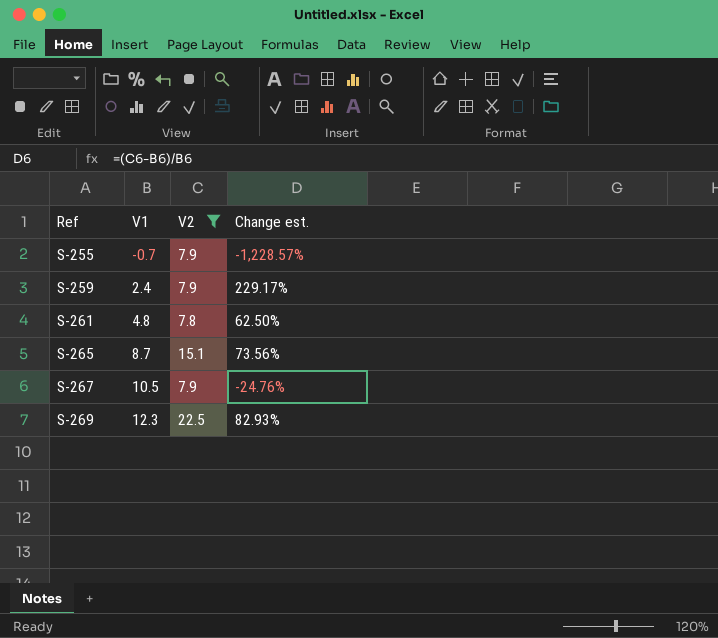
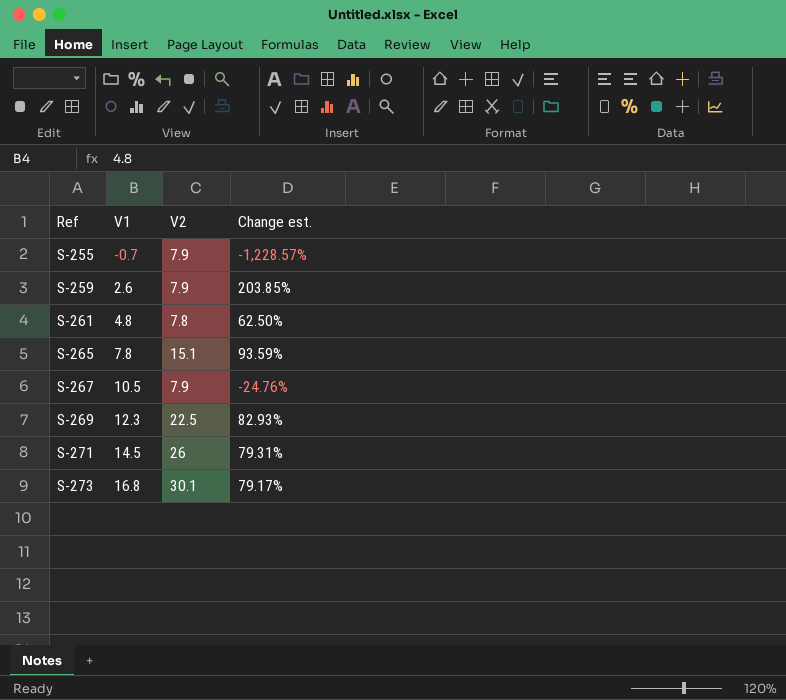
filter: V2 <= 22.5 -> none
S-259 | V1: 2.4 -> 2.6
S-259 | Change est.: 229.17% -> 203.85%
S-265 | V1: 8.7 -> 7.8
S-265 | Change est.: 73.56% -> 93.59%

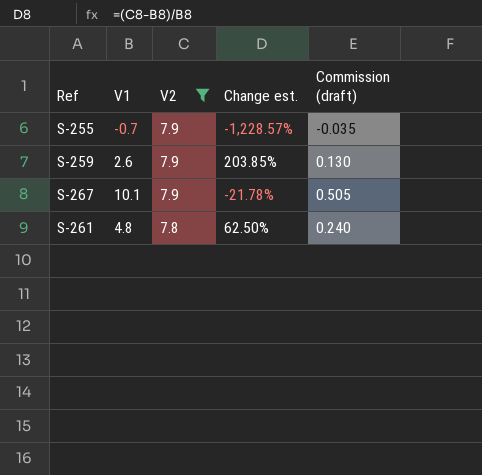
filter: none -> V2 <= 7.9
row order: Ref ascending -> V2 descending
column Commission (draft) | formula: none -> [V1] * 0.05
S-267 | V1: 10.5 -> 10.1
S-267 | Change est.: -24.76% -> -21.78%

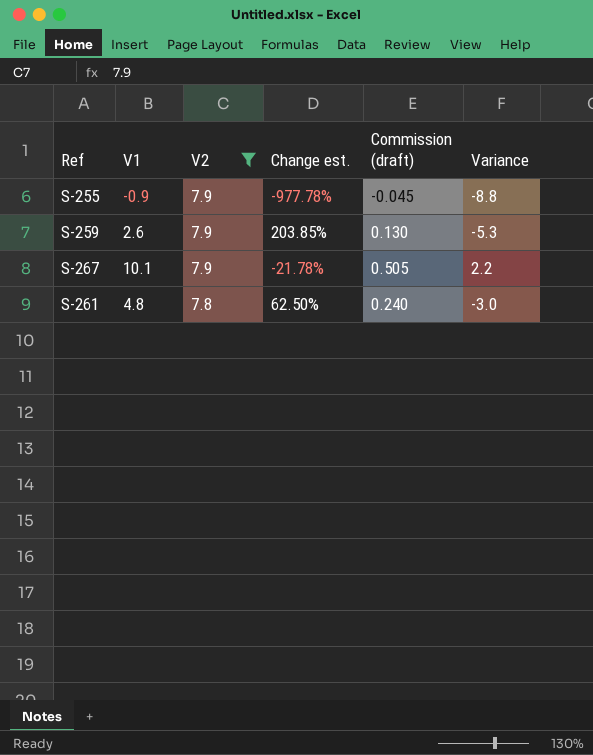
column Variance | formula: none -> [V1] - [V2]
S-255 | V1: -0.7 -> -0.9
S-255 | Change est.: -1,228.57% -> -977.78%
S-255 | Commission (draft): -0.035 -> -0.045

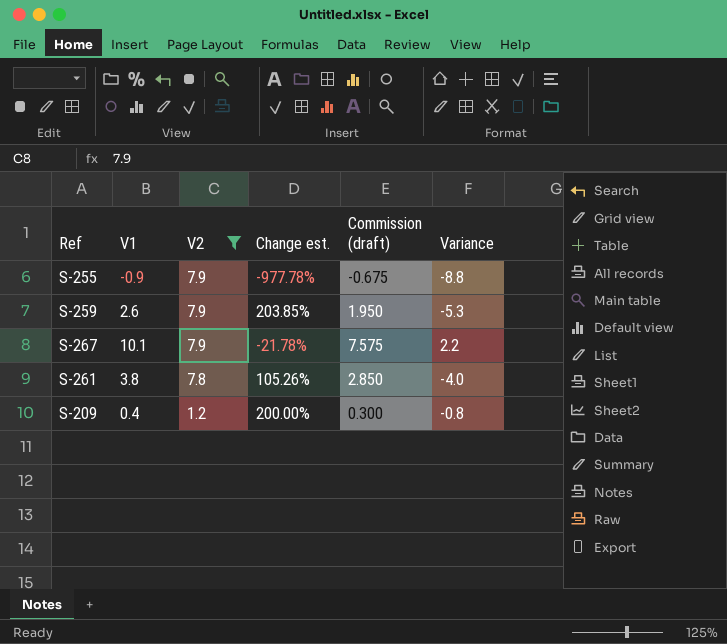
column Commission (draft) | formula: [V1] * 0.05 -> [V1] * 0.75
S-261 | V1: 4.8 -> 3.8
S-261 | Change est.: 62.50% -> 105.26%
S-261 | Variance: -3.0 -> -4.0
row S-209: none -> 0.4 | 1.2 | 200.00% | 0.300 | -0.8

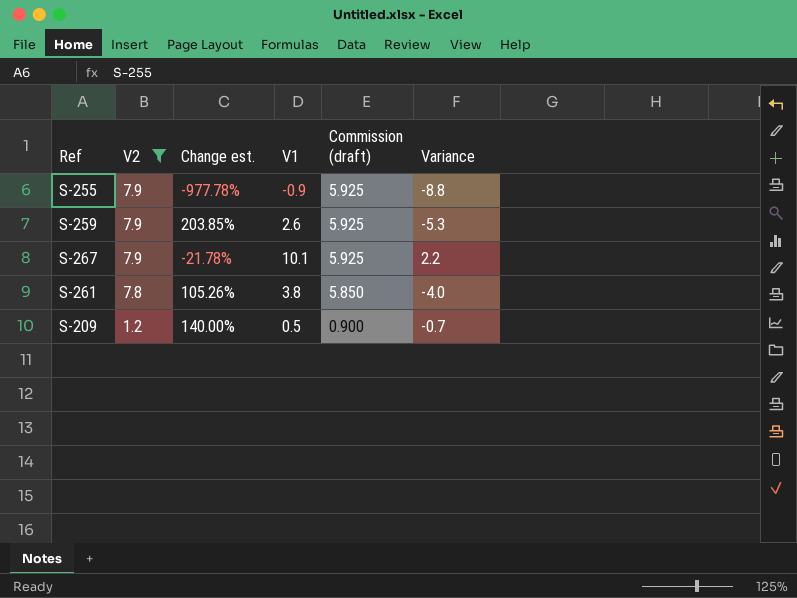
column V1 | position: 2 -> 4
column Commission (draft) | formula: [V1] * 0.75 -> [V2] * 0.75
S-209 | Change est.: 200.00% -> 140.00%
S-209 | V1: 0.4 -> 0.5
S-209 | Variance: -0.8 -> -0.7

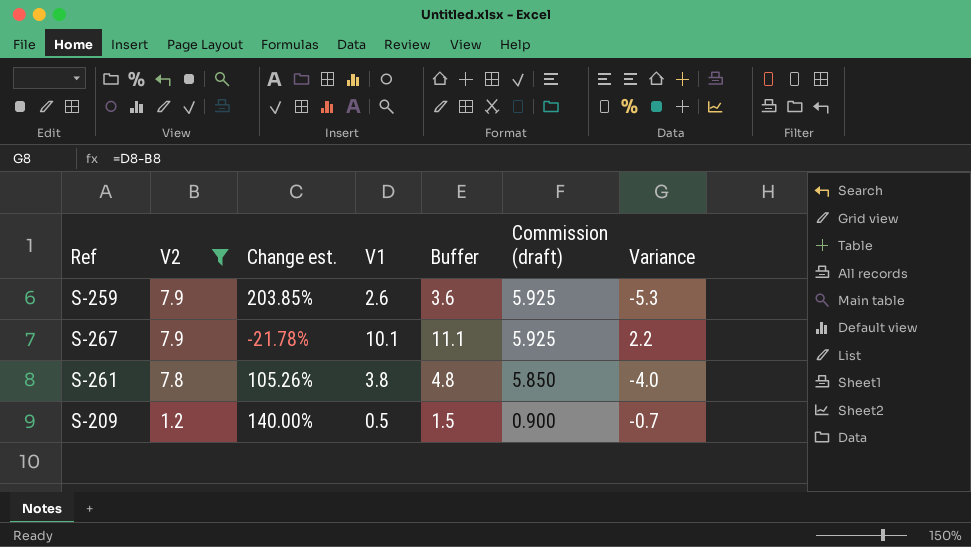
column Buffer | formula: none -> [V1] + 1
row S-255: 7.9 | -977.78% | -0.9 | 5.925 | -8.8 -> none

